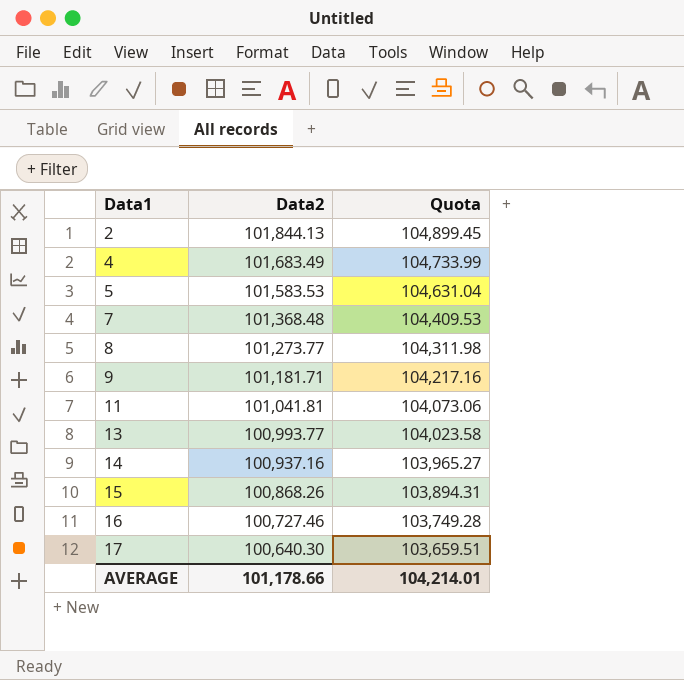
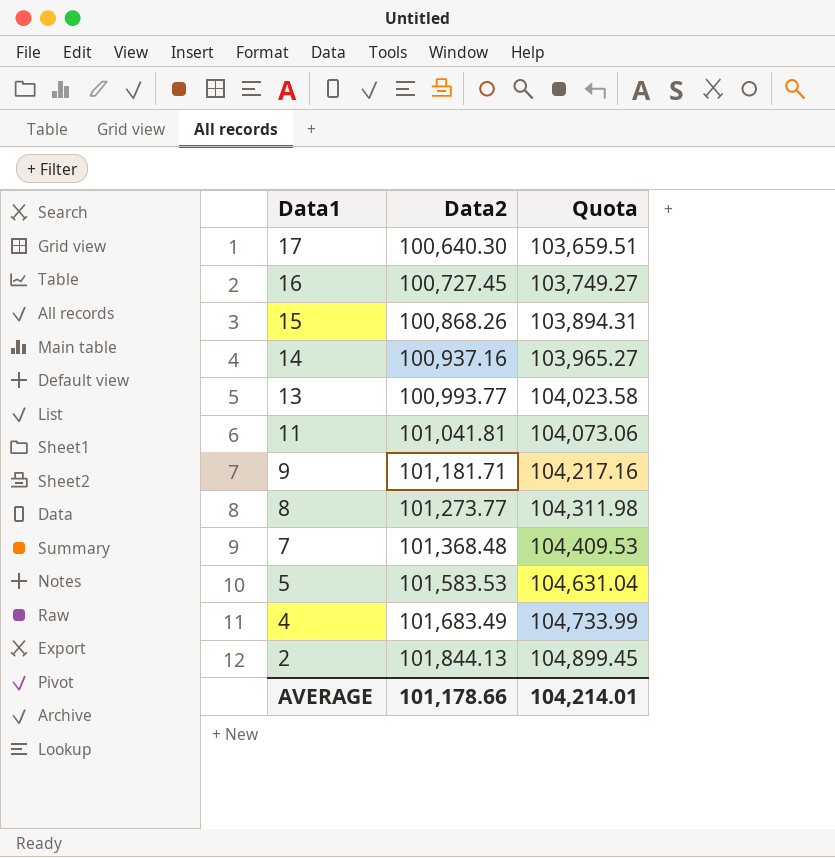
row order: Data1 ascending -> Data1 descending
16 | Data2: 100,727.46 -> 100,727.45
16 | Quota: 103,749.28 -> 103,749.27

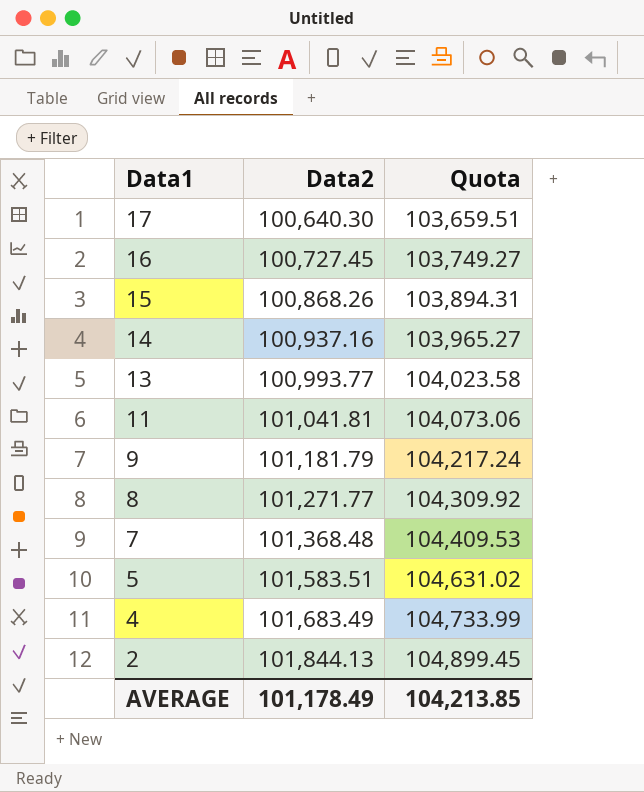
9 | Data2: 101,181.71 -> 101,181.79
9 | Quota: 104,217.16 -> 104,217.24
8 | Data2: 101,273.77 -> 101,271.77
8 | Quota: 104,311.98 -> 104,309.92
5 | Data2: 101,583.53 -> 101,583.51
5 | Quota: 104,631.04 -> 104,631.02
AVERAGE | Data2: 101,178.66 -> 101,178.49
AVERAGE | Quota: 104,214.01 -> 104,213.85

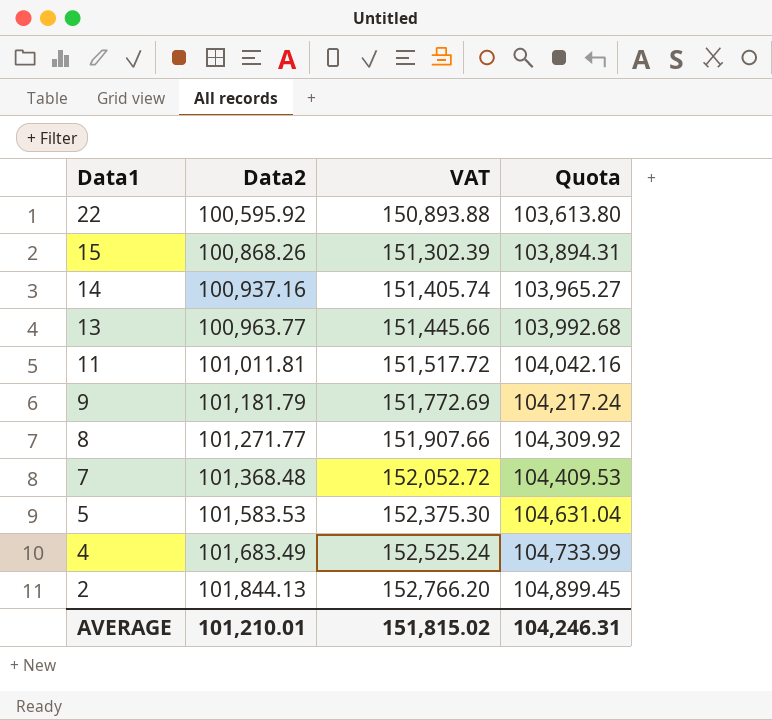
column VAT | formula: none -> [Data2] * 1.5
row 17: 100,640.30 | 103,659.51 -> none
row 16: 100,727.45 | 103,749.27 -> none
row 22: none -> 100,595.92 | 150,893.88 | 103,613.80
13 | Data2: 100,993.77 -> 100,963.77
13 | Quota: 104,023.58 -> 103,992.68
11 | Data2: 101,041.81 -> 101,011.81
11 | Quota: 104,073.06 -> 104,042.16
5 | Data2: 101,583.51 -> 101,583.53
5 | Quota: 104,631.02 -> 104,631.04
AVERAGE | Data2: 101,178.49 -> 101,210.01
AVERAGE | Quota: 104,213.85 -> 104,246.31

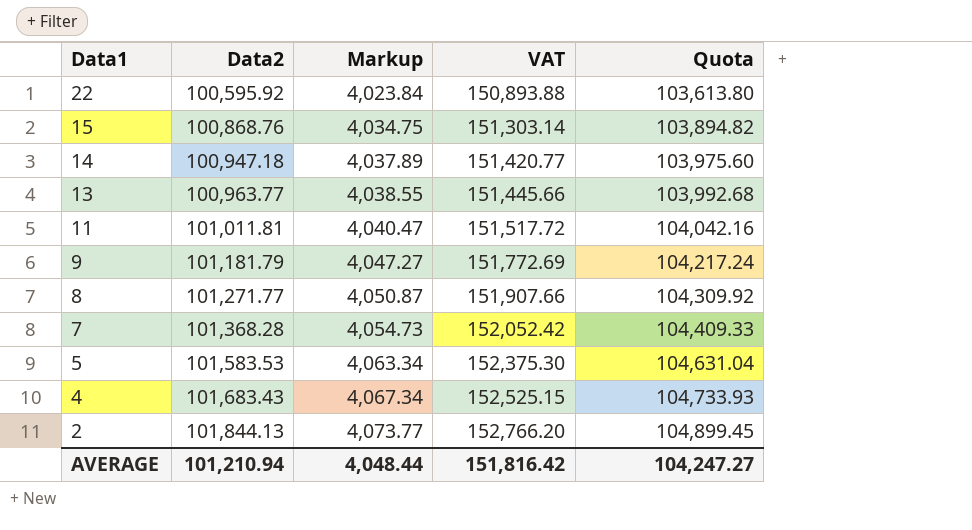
column Markup | formula: none -> [Data2] * 0.04
15 | Data2: 100,868.26 -> 100,868.76
15 | VAT: 151,302.39 -> 151,303.14
15 | Quota: 103,894.31 -> 103,894.82
14 | Data2: 100,937.16 -> 100,947.18
14 | VAT: 151,405.74 -> 151,420.77
14 | Quota: 103,965.27 -> 103,975.60
7 | Data2: 101,368.48 -> 101,368.28
7 | VAT: 152,052.72 -> 152,052.42
7 | Quota: 104,409.53 -> 104,409.33
4 | Data2: 101,683.49 -> 101,683.43
4 | VAT: 152,525.24 -> 152,525.15
4 | Quota: 104,733.99 -> 104,733.93
AVERAGE | Data2: 101,210.01 -> 101,210.94
AVERAGE | VAT: 151,815.02 -> 151,816.42
AVERAGE | Quota: 104,246.31 -> 104,247.27

